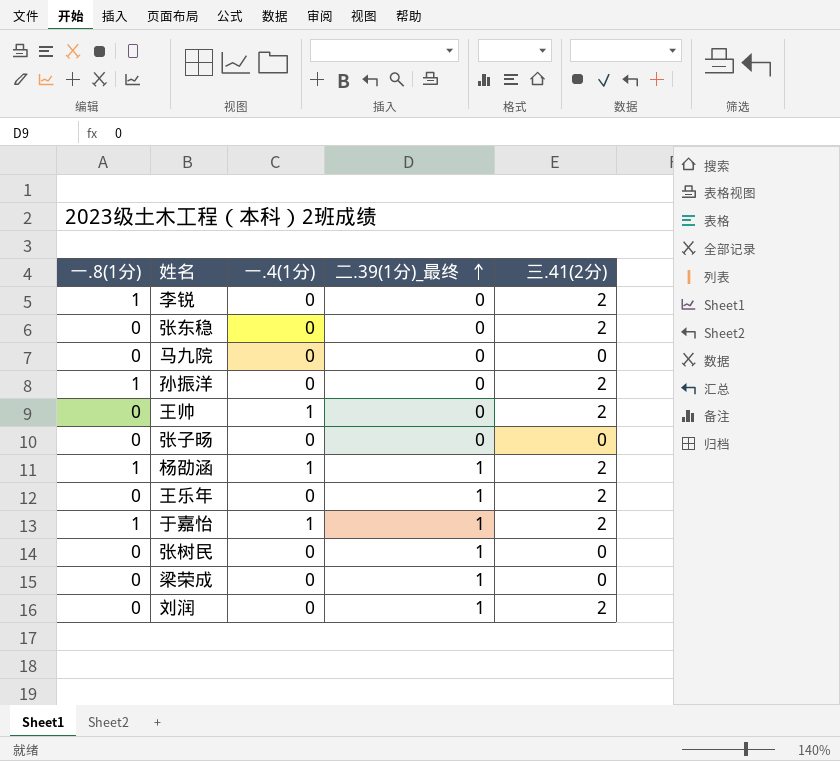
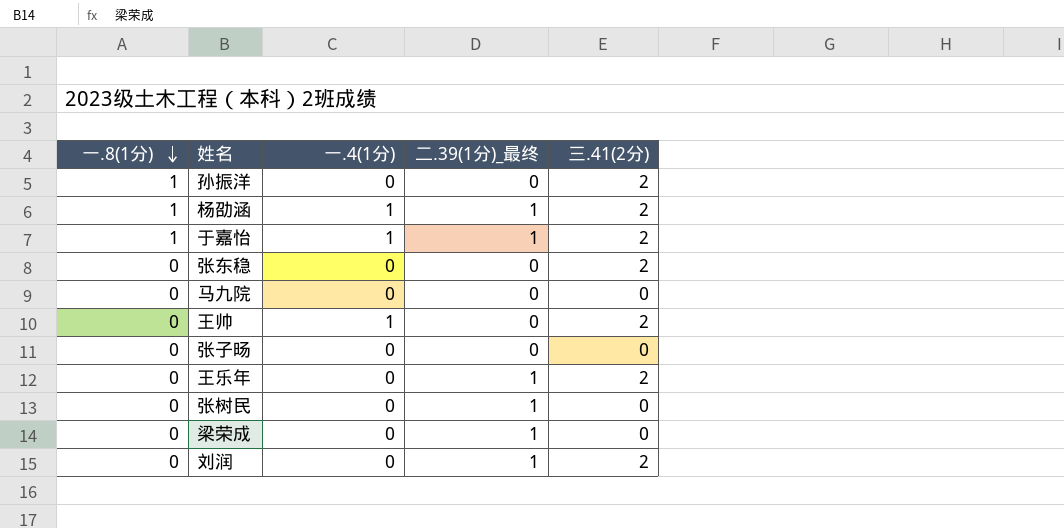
row order: 二.39(1分)_最终 ascending -> 一.8(1分) descending
row 李锐: 1 | 0 | 0 | 2 -> none

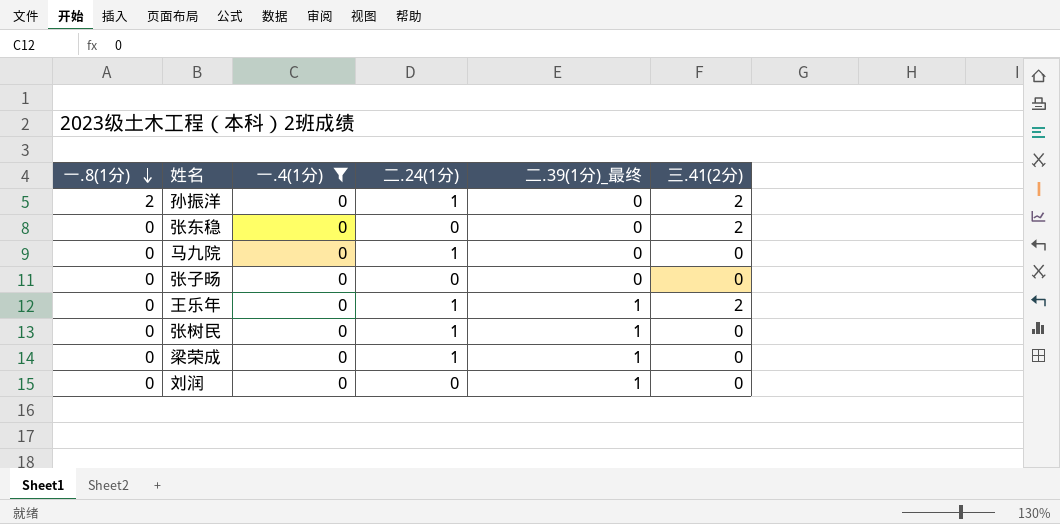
filter: none -> 一.4(1分) = 0
column 二.24(1分) | position: none -> 4
孙振洋 | 一.8(1分): 1 -> 2
刘润 | 三.41(2分): 2 -> 0

